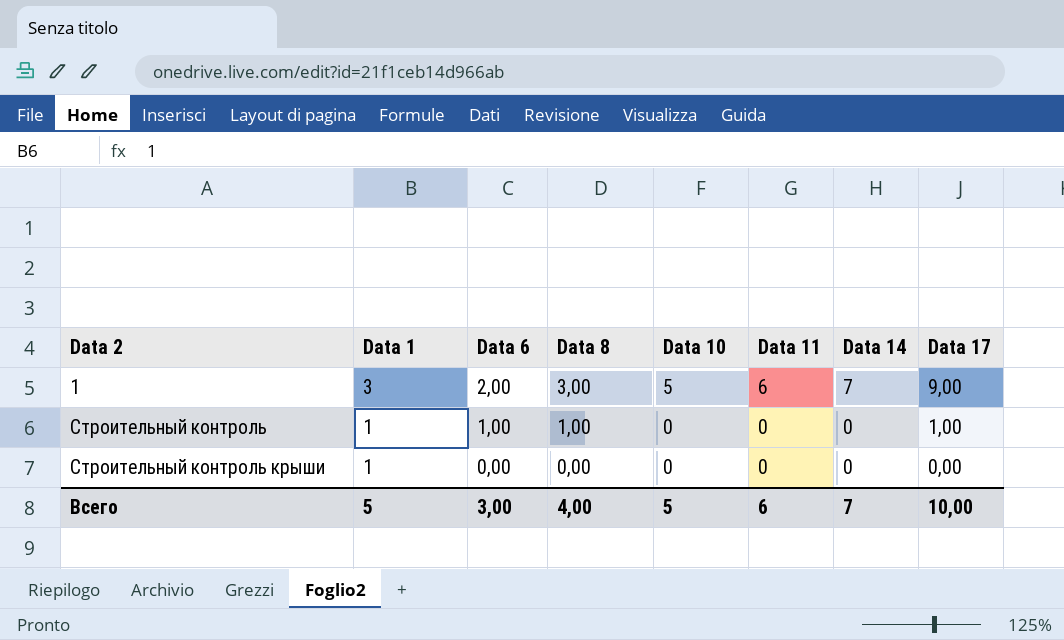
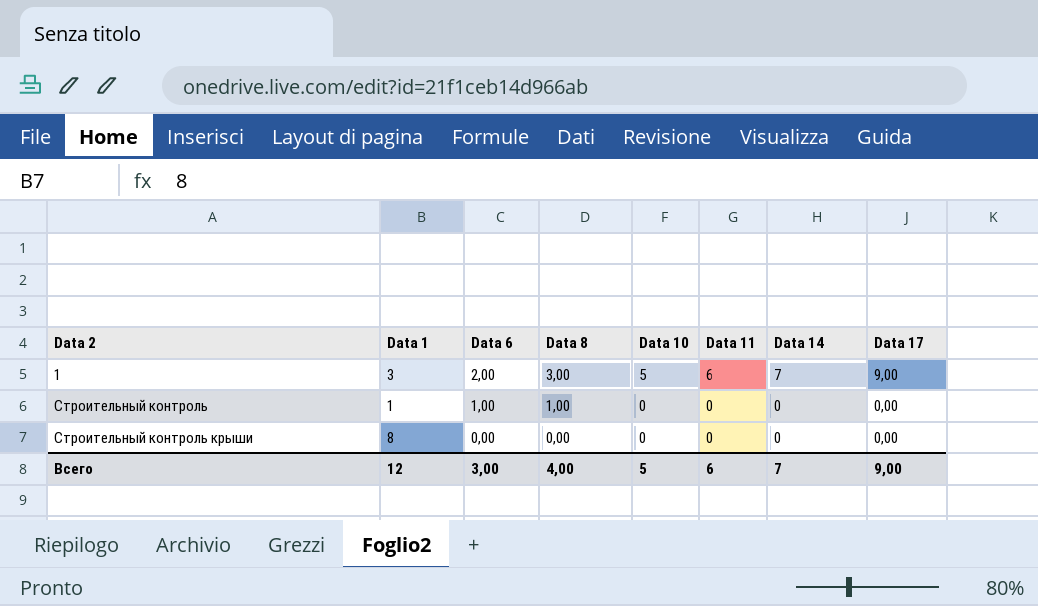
Строительный контроль | Data 17: 1,00 -> 0,00
Строительный контроль крыши | Data 1: 1 -> 8
Всего | Data 1: 5 -> 12
Всего | Data 17: 10,00 -> 9,00

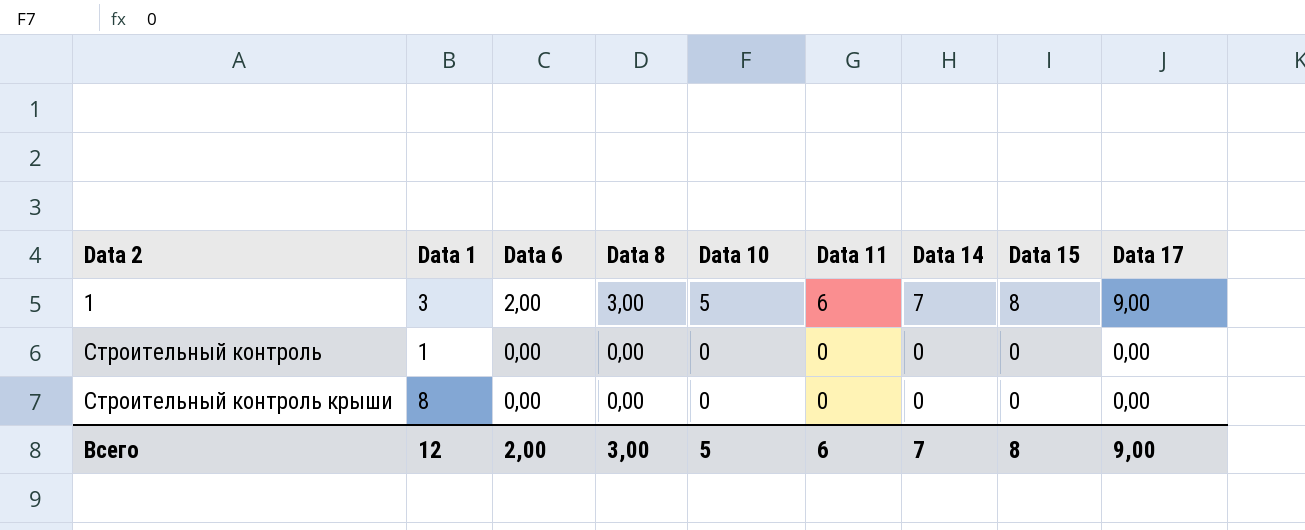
column Data 15 | position: none -> 8
Строительный контроль | Data 6: 1,00 -> 0,00
Строительный контроль | Data 8: 1,00 -> 0,00
Всего | Data 6: 3,00 -> 2,00
Всего | Data 8: 4,00 -> 3,00

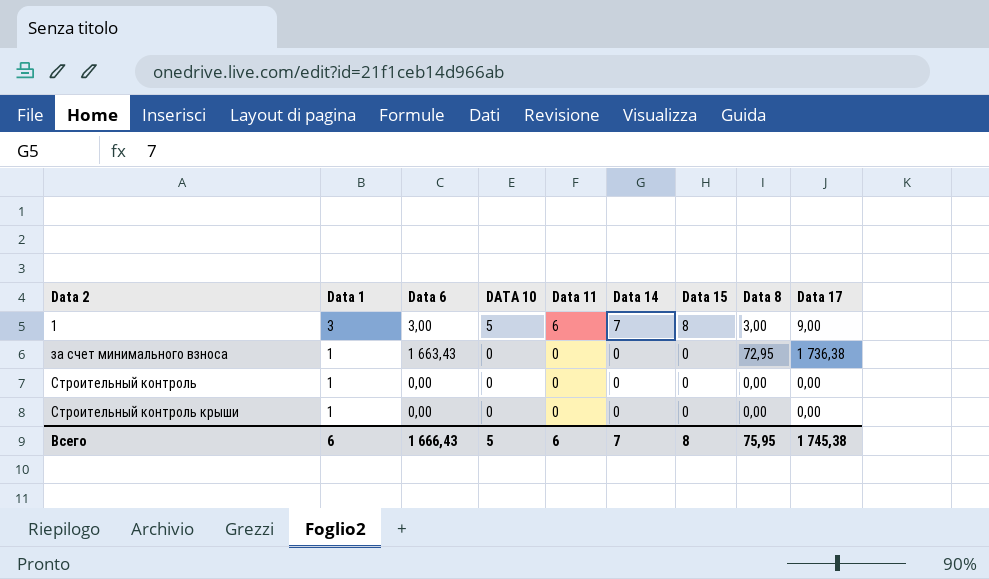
column name: Data 10 -> DATA 10
column Data 8 | position: 4 -> 8
1 | Data 6: 2,00 -> 3,00
row за счет минимального взноса: none -> 1 | 1 663,43 | 0 | 0 | 0 | 0 | 72,95 | 1 736,38
Строительный контроль крыши | Data 1: 8 -> 1
Всего | Data 1: 12 -> 6
Всего | Data 6: 2,00 -> 1 666,43
Всего | Data 8: 3,00 -> 75,95
Всего | Data 17: 9,00 -> 1 745,38

